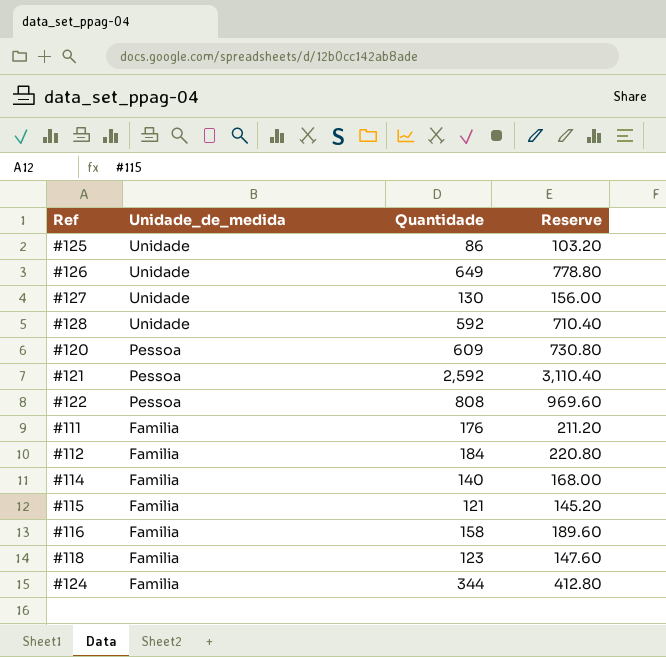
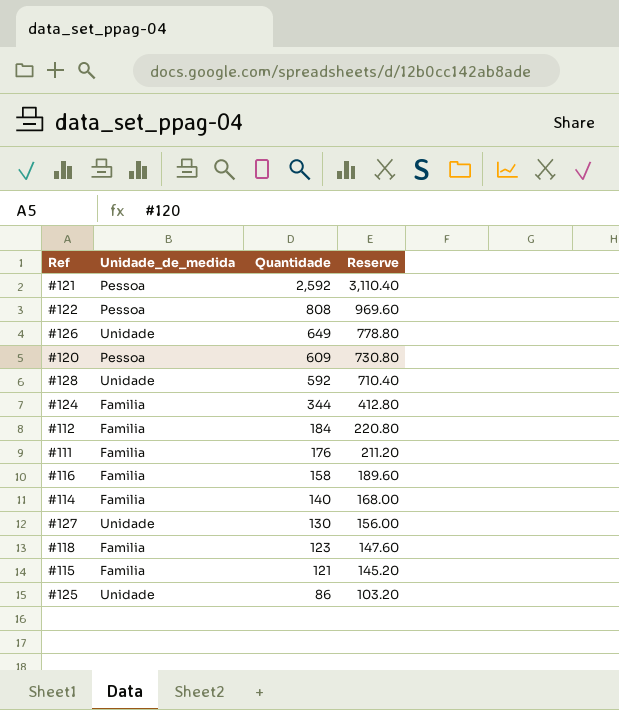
row order: Unidade_de_medida descending -> Quantidade descending

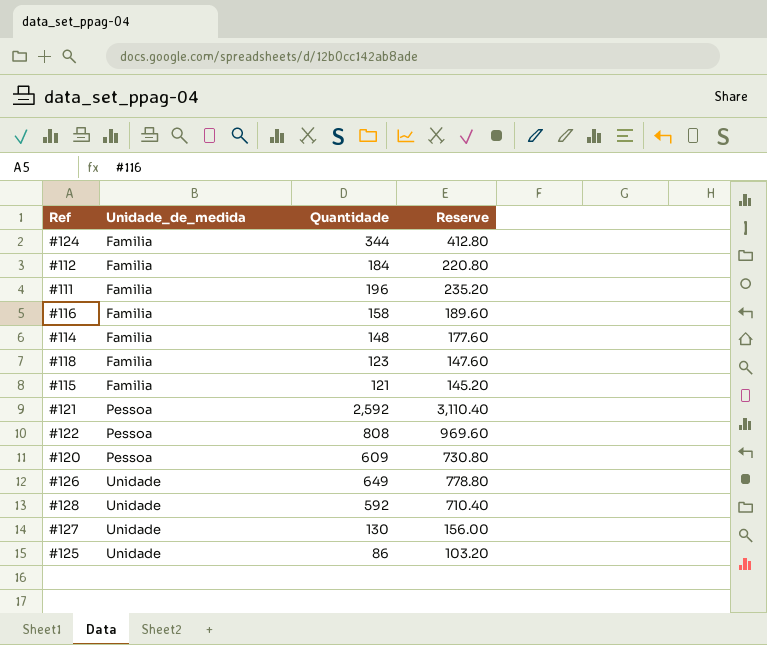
row order: Quantidade descending -> Unidade_de_medida ascending
#111 | Quantidade: 176 -> 196
#111 | Reserve: 211.20 -> 235.20
#114 | Quantidade: 140 -> 148
#114 | Reserve: 168.00 -> 177.60

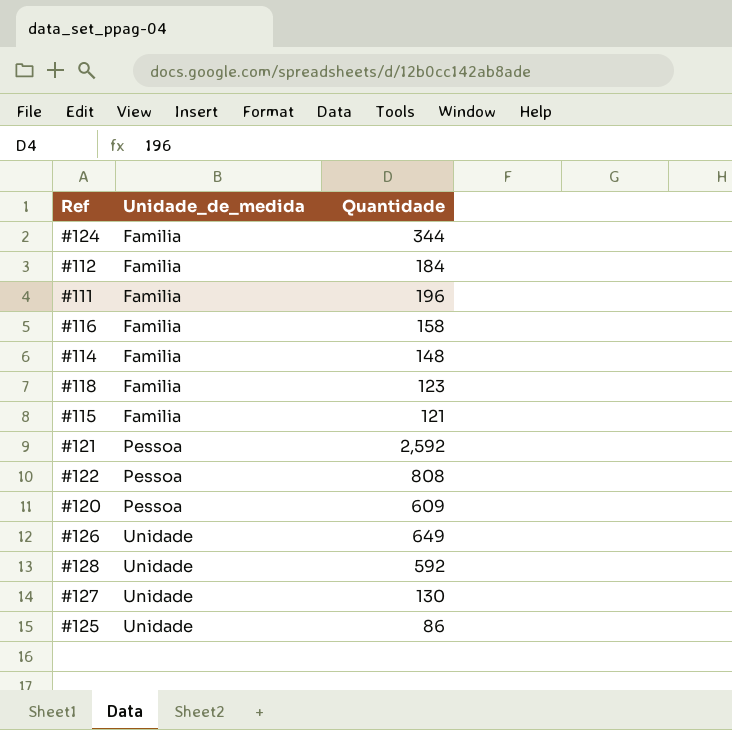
column Reserve | formula: [Quantidade] * 1.2 -> none

